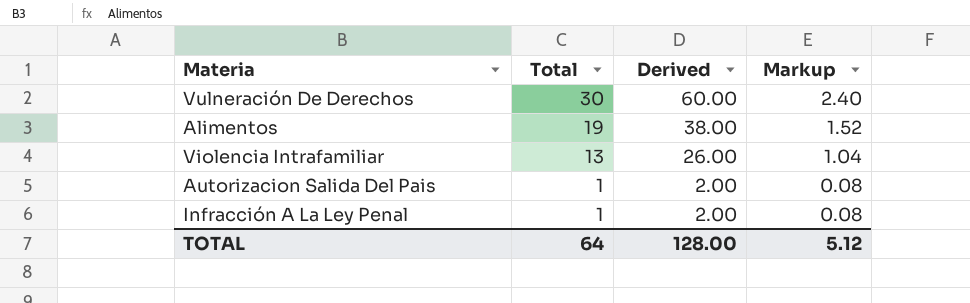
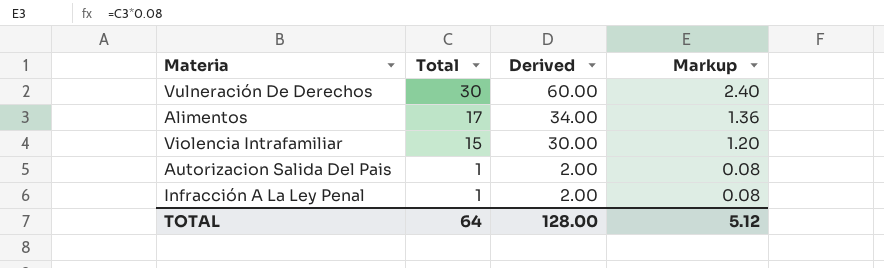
Alimentos | Total: 19 -> 17
Alimentos | Derived: 38.00 -> 34.00
Alimentos | Markup: 1.52 -> 1.36
Violencia Intrafamiliar | Total: 13 -> 15
Violencia Intrafamiliar | Derived: 26.00 -> 30.00
Violencia Intrafamiliar | Markup: 1.04 -> 1.20

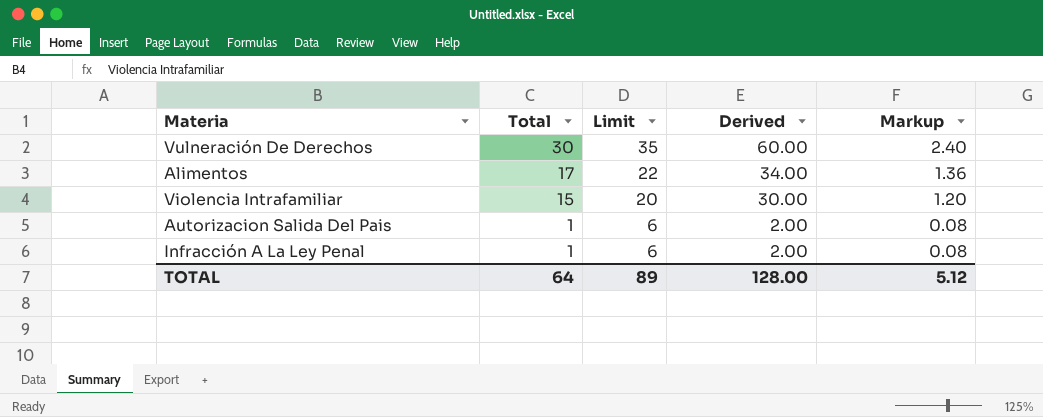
column Limit | formula: none -> [Total] + 5

